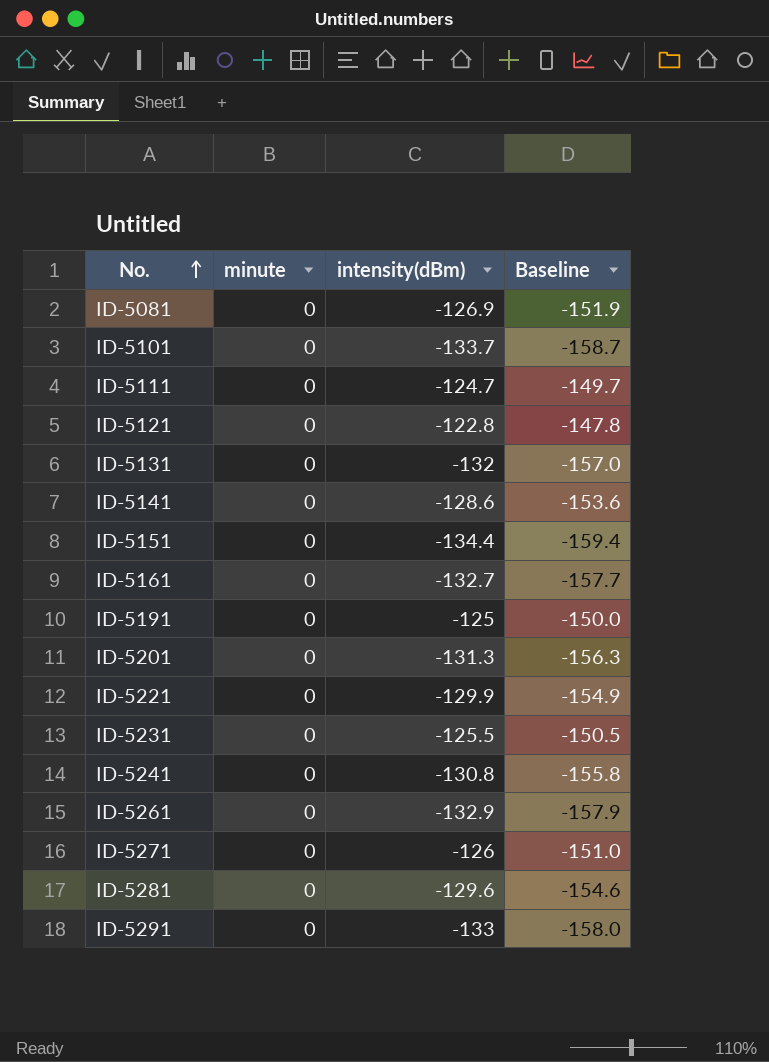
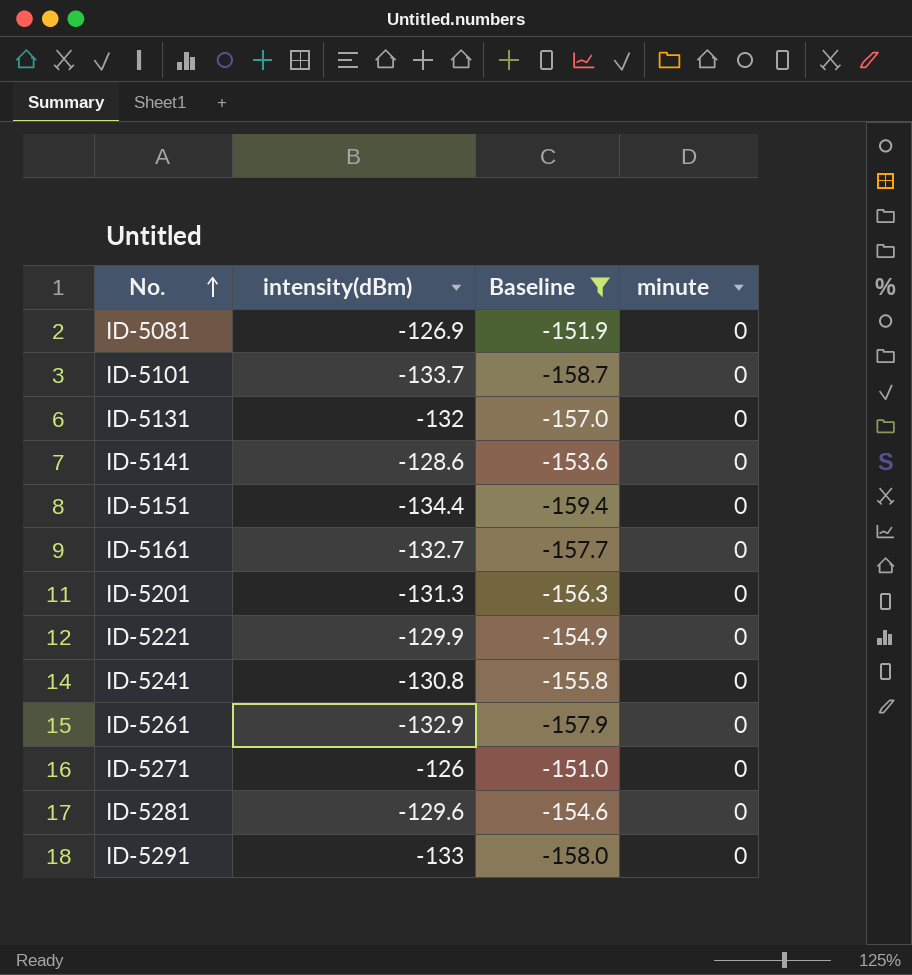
filter: none -> Baseline <= -151.0
column minute | position: 2 -> 4

